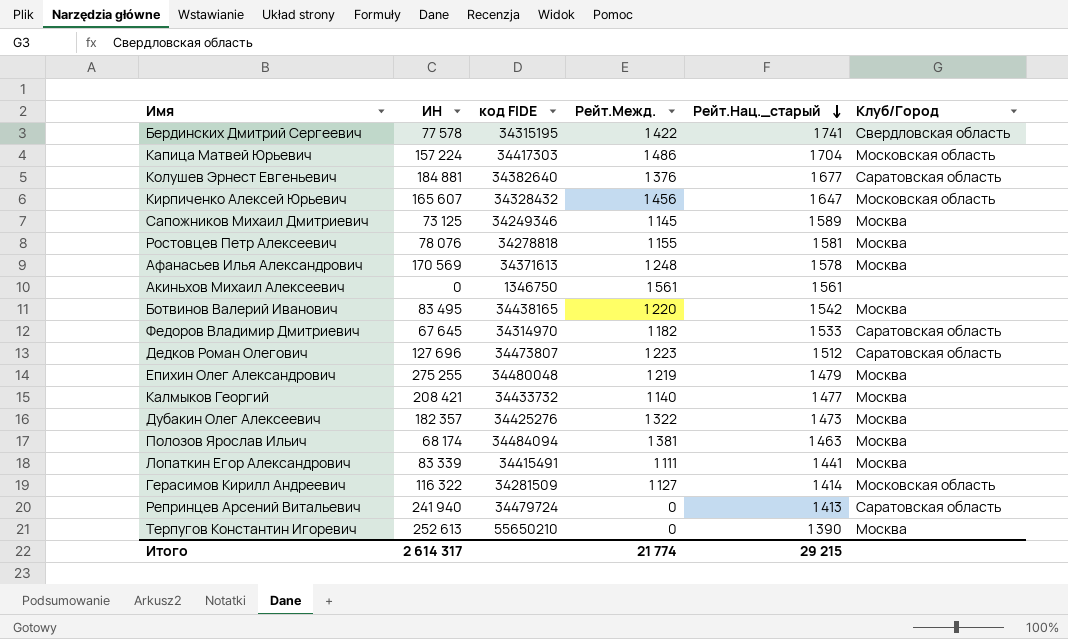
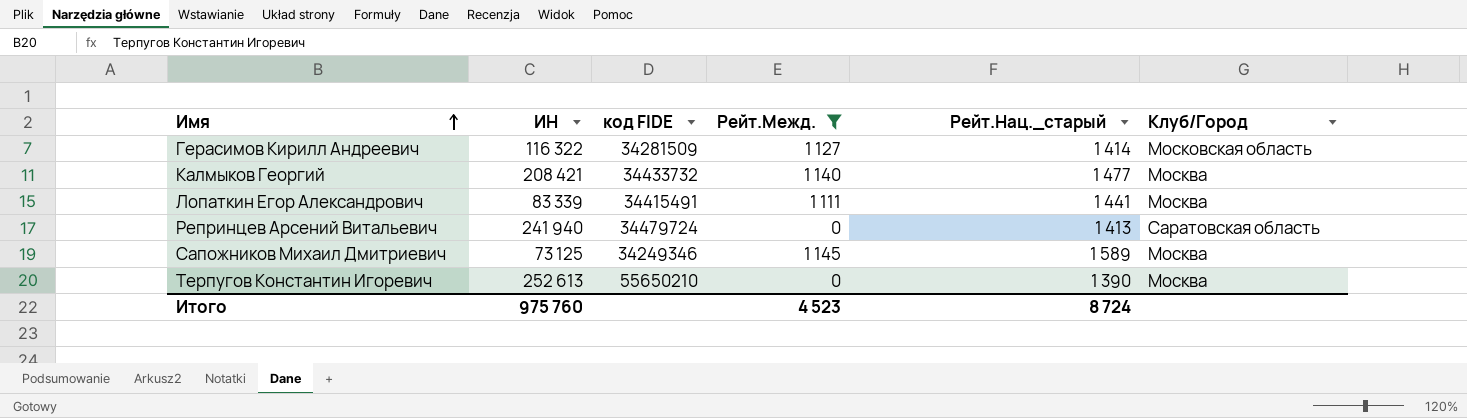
filter: none -> Рейт.Межд. <= 1 145
row order: Рейт.Нац._старый descending -> Имя ascending
Итого | ИН: 2 614 317 -> 975 760
Итого | Рейт.Межд.: 21 774 -> 4 523
Итого | Рейт.Нац._старый: 29 215 -> 8 724

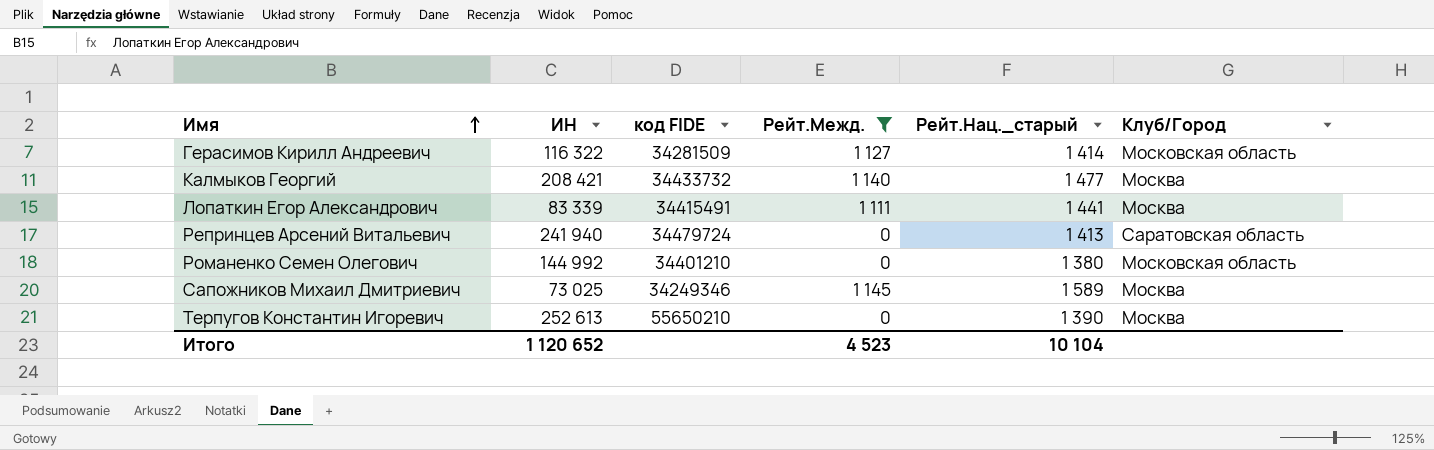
row Романенко Семен Олегович: none -> 144 992 | 34401210 | 0 | 1 380 | Московская область
Сапожников Михаил Дмитриевич | ИН: 73 125 -> 73 025
Итого | ИН: 975 760 -> 1 120 652
Итого | Рейт.Нац._старый: 8 724 -> 10 104

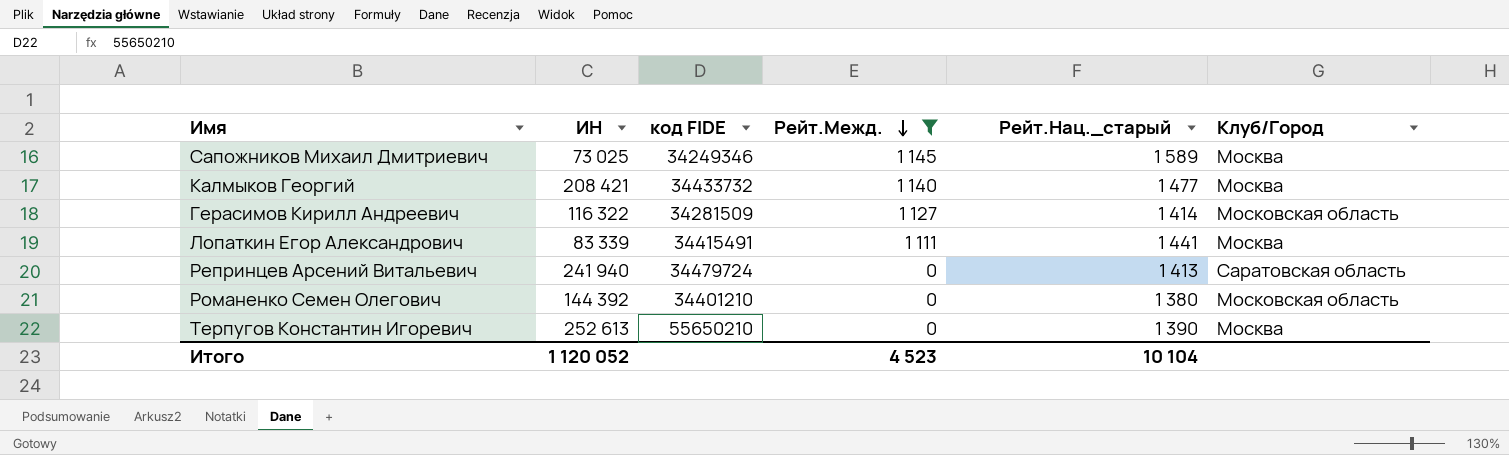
row order: Имя ascending -> Рейт.Межд. descending
Романенко Семен Олегович | ИН: 144 992 -> 144 392
Итого | ИН: 1 120 652 -> 1 120 052

